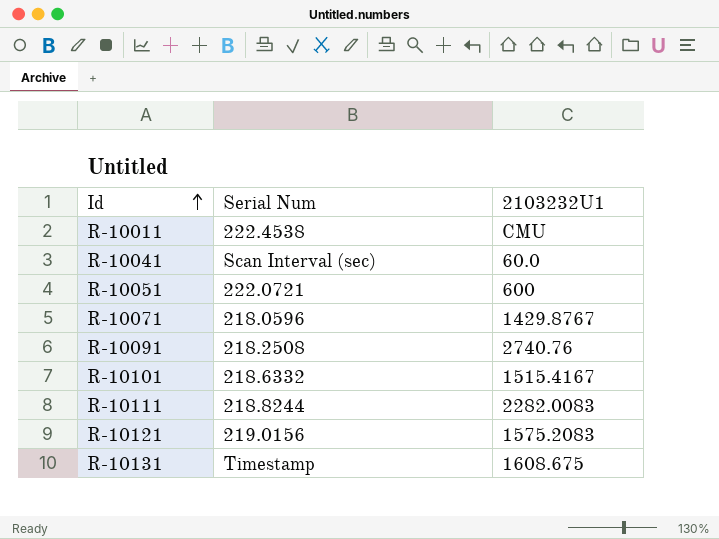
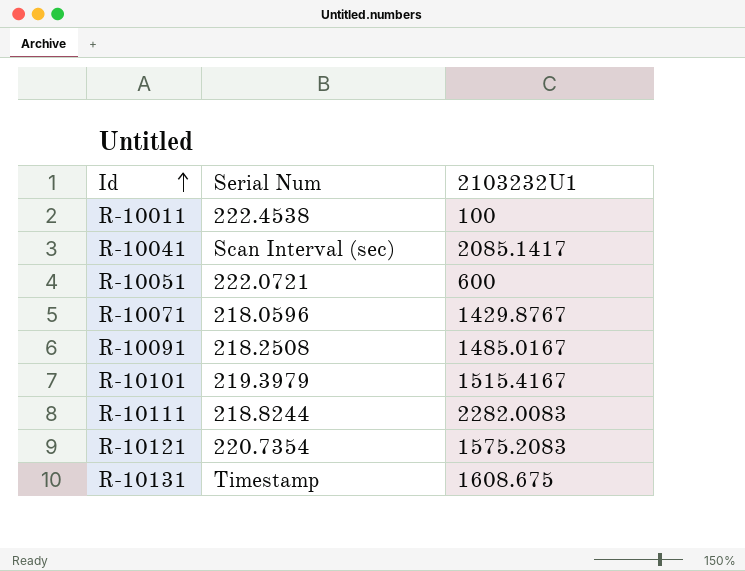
R-10011 | 2103232U1: CMU -> 100
R-10041 | 2103232U1: 60.0 -> 2085.1417
R-10091 | 2103232U1: 2740.76 -> 1485.0167
R-10101 | Serial Num: 218.6332 -> 219.3979
R-10121 | Serial Num: 219.0156 -> 220.7354

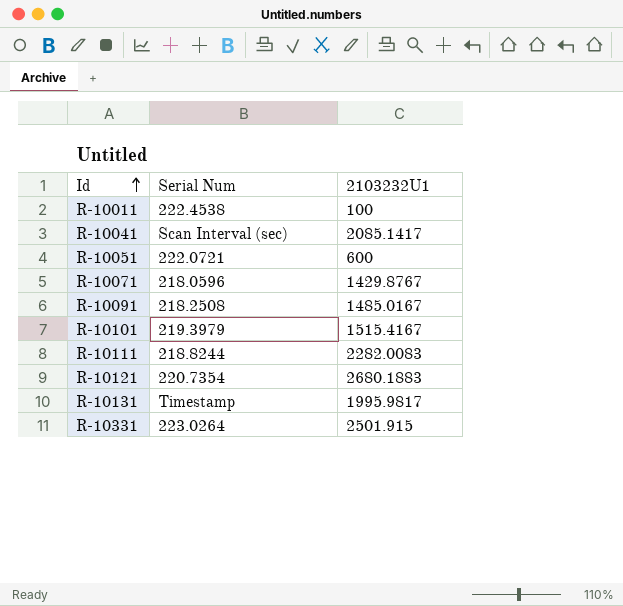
R-10121 | 2103232U1: 1575.2083 -> 2680.1883
R-10131 | 2103232U1: 1608.675 -> 1995.9817
row R-10331: none -> 223.0264 | 2501.915

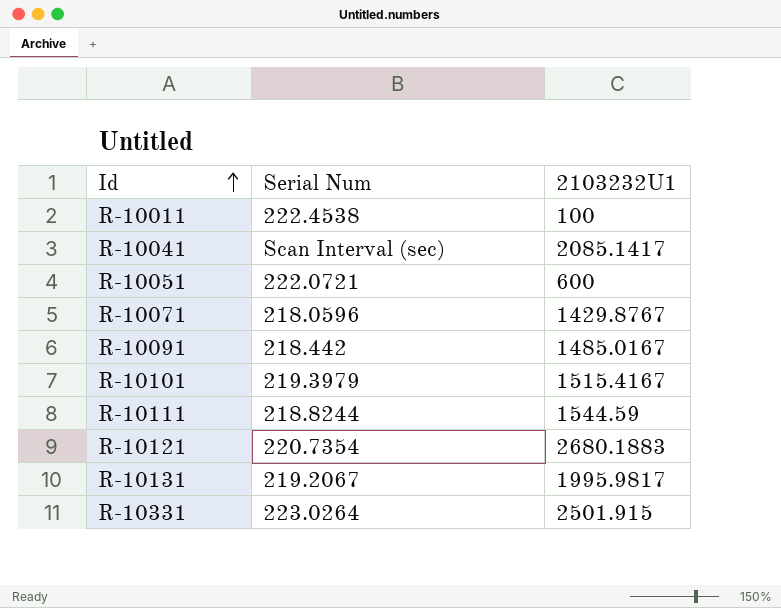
R-10091 | Serial Num: 218.2508 -> 218.442
R-10111 | 2103232U1: 2282.0083 -> 1544.59
R-10131 | Serial Num: Timestamp -> 219.2067

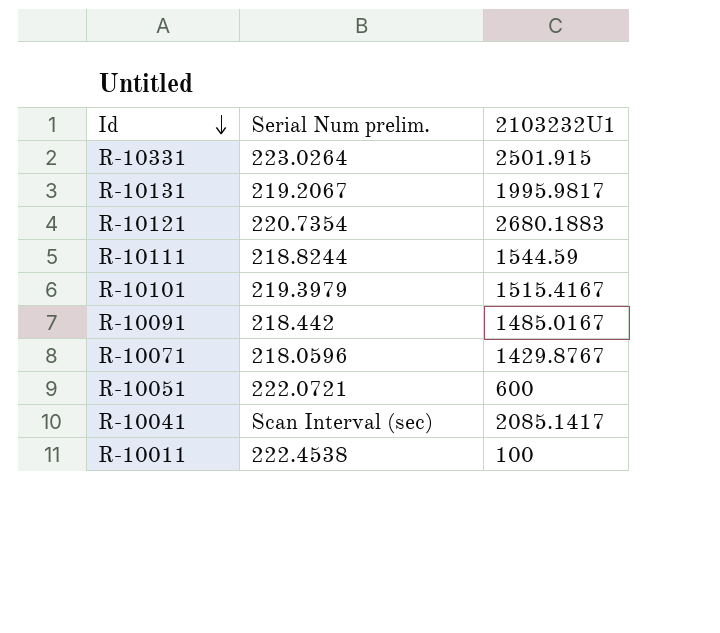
row order: Id ascending -> Id descending
column name: Serial Num -> Serial Num prelim.

